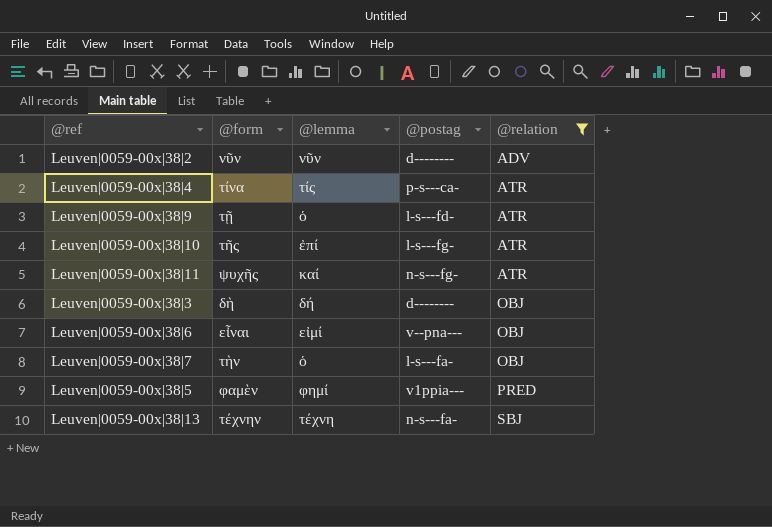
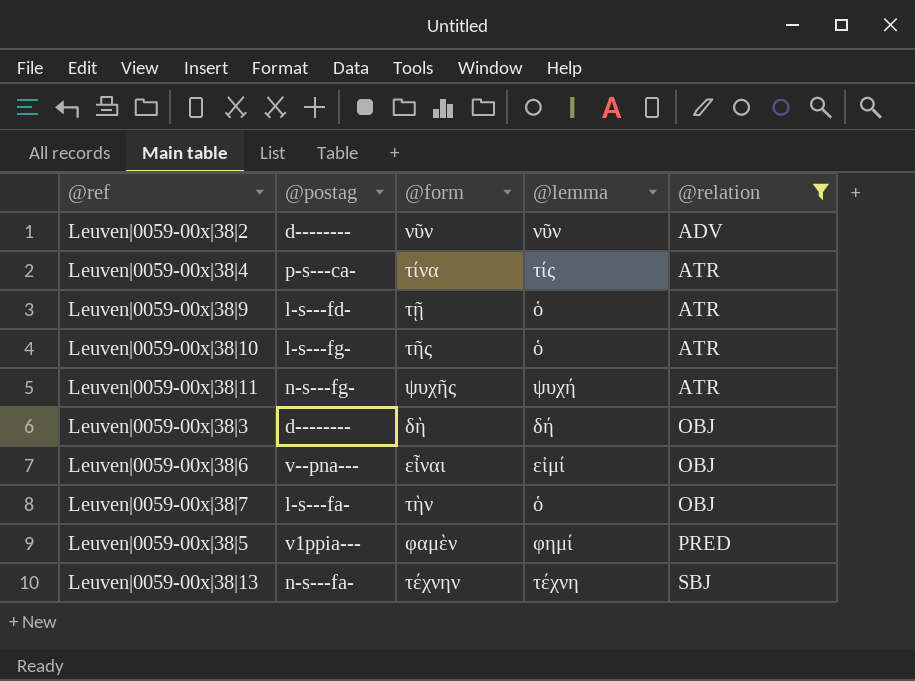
column @postag | position: 4 -> 2
Leuven|0059-00x|38|10 | @lemma: ἐπί -> ὁ
Leuven|0059-00x|38|11 | @lemma: καί -> ψυχή

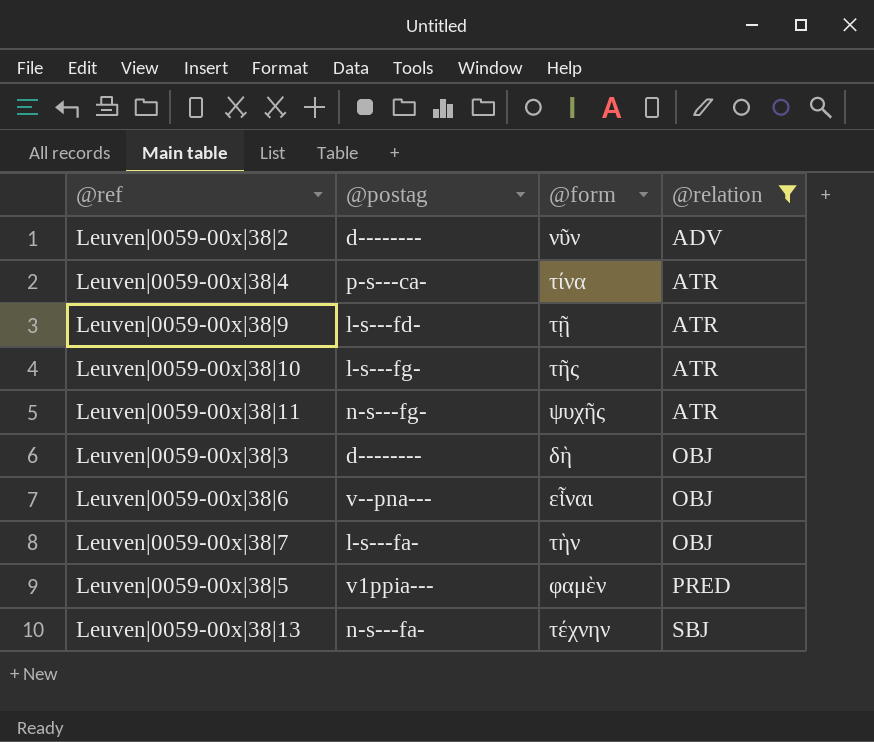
column @lemma | position: 4 -> none

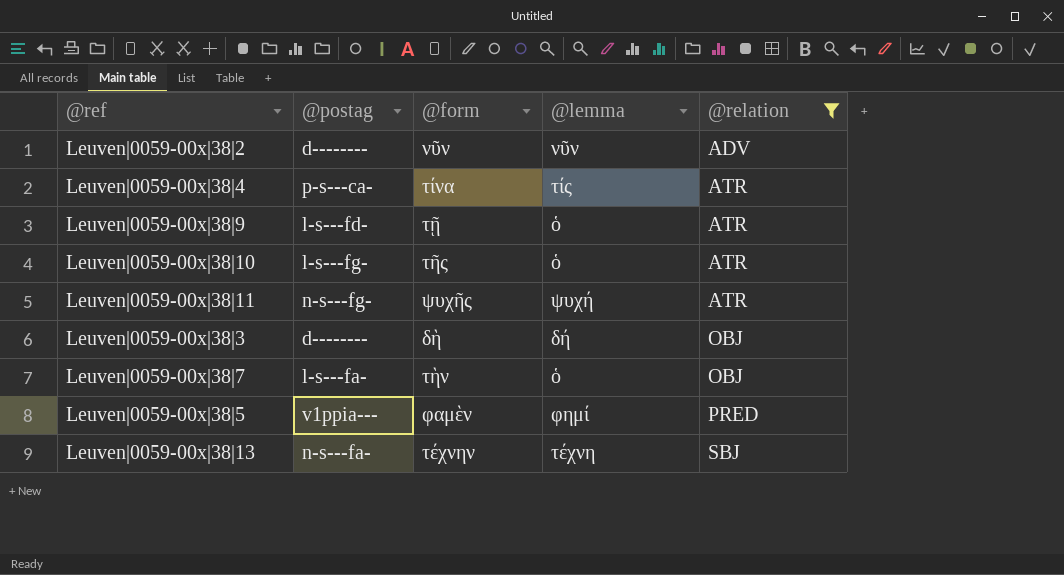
column @lemma | position: none -> 4
row Leuven|0059-00x|38|6: v--pna--- | εἶναι | OBJ -> none

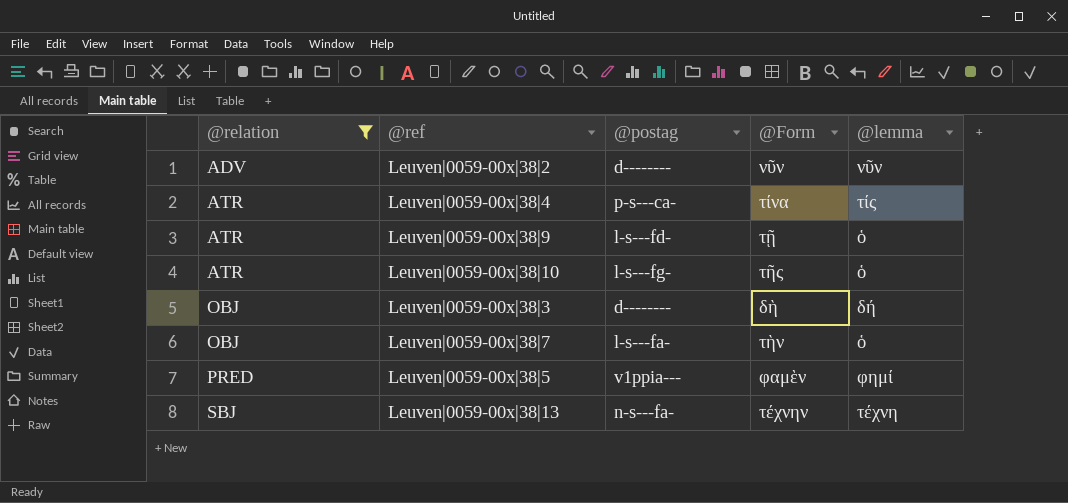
column @relation | position: 5 -> 1
column name: @form -> @Form
row Leuven|0059-00x|38|11: n-s---fg- | ψυχῆς | ψυχή | ATR -> none

